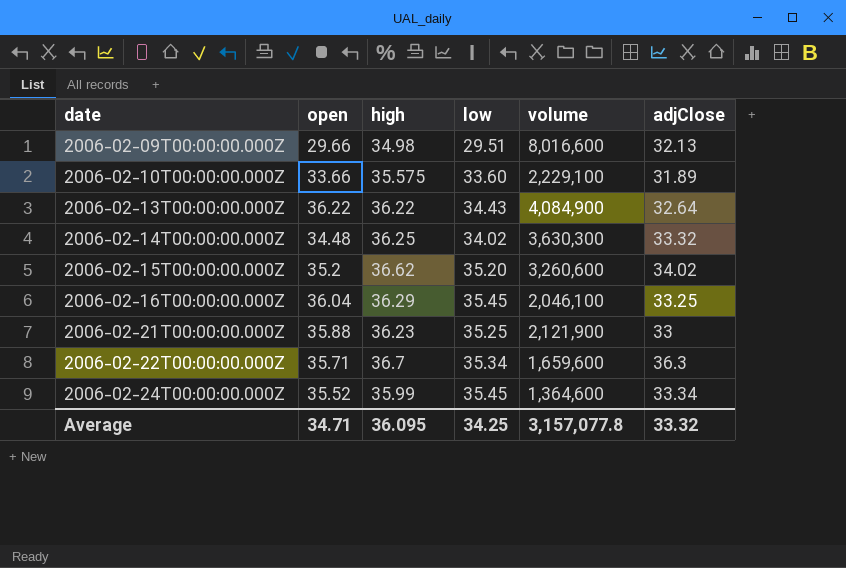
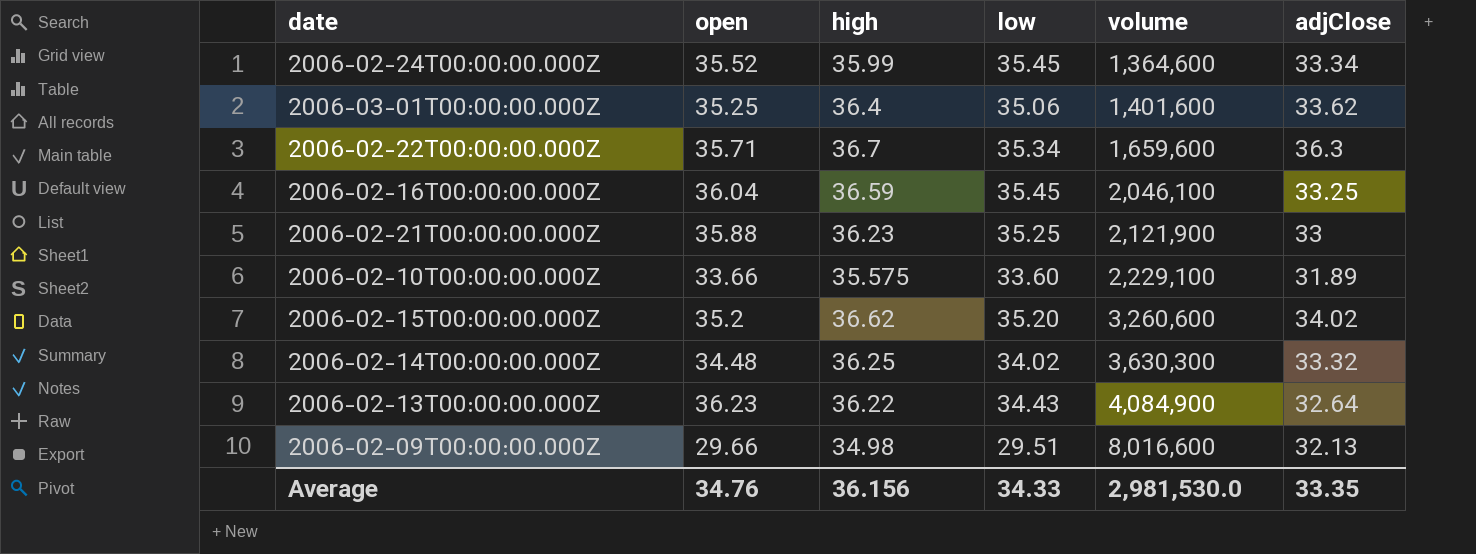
row order: date ascending -> volume ascending
row 2006-03-01T00:00:00.000Z: none -> 35.25 | 36.4 | 35.06 | 1,401,600 | 33.62
2006-02-16T00:00:00.000Z | high: 36.29 -> 36.59
2006-02-13T00:00:00.000Z | open: 36.22 -> 36.23
Average | open: 34.71 -> 34.76
Average | high: 36.095 -> 36.156
Average | low: 34.25 -> 34.33
Average | volume: 3,157,077.8 -> 2,981,530.0
Average | adjClose: 33.32 -> 33.35

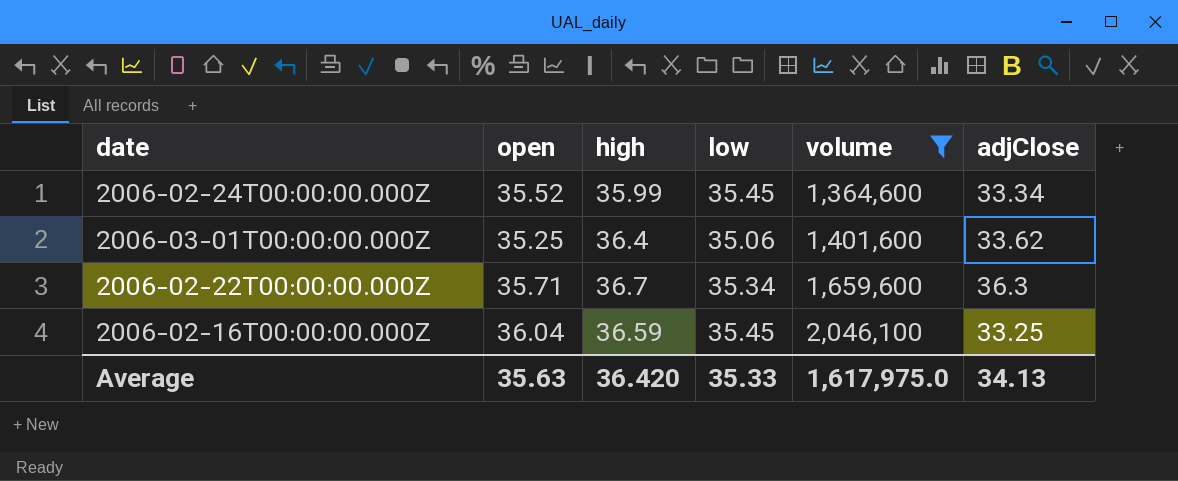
filter: none -> volume <= 2,046,100
Average | open: 34.76 -> 35.63
Average | high: 36.156 -> 36.420
Average | low: 34.33 -> 35.33
Average | volume: 2,981,530.0 -> 1,617,975.0
Average | adjClose: 33.35 -> 34.13

